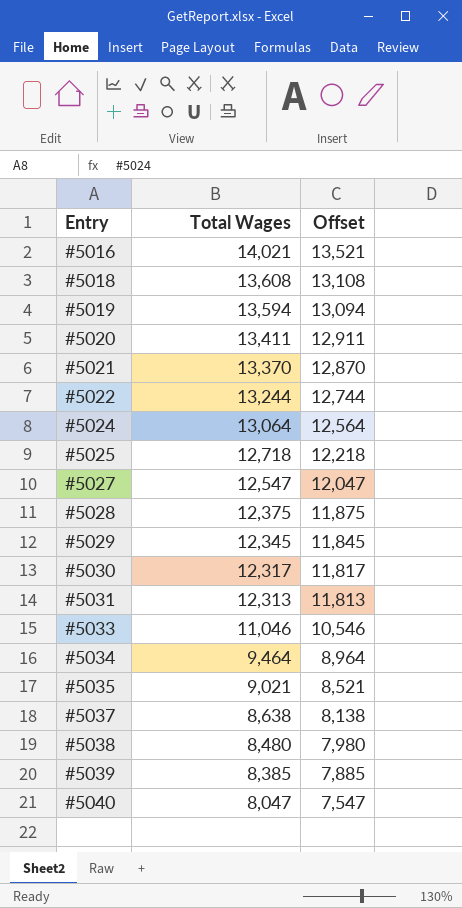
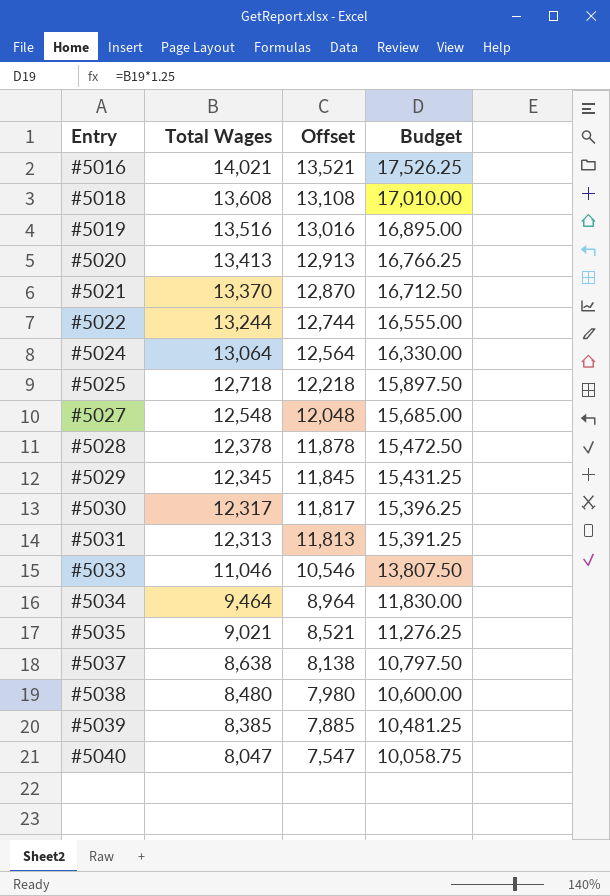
column Budget | formula: none -> [Total Wages] * 1.25
#5019 | Total Wages: 13,594 -> 13,516
#5019 | Offset: 13,094 -> 13,016
#5020 | Total Wages: 13,411 -> 13,413
#5020 | Offset: 12,911 -> 12,913
#5027 | Total Wages: 12,547 -> 12,548
#5027 | Offset: 12,047 -> 12,048
#5028 | Total Wages: 12,375 -> 12,378
#5028 | Offset: 11,875 -> 11,878

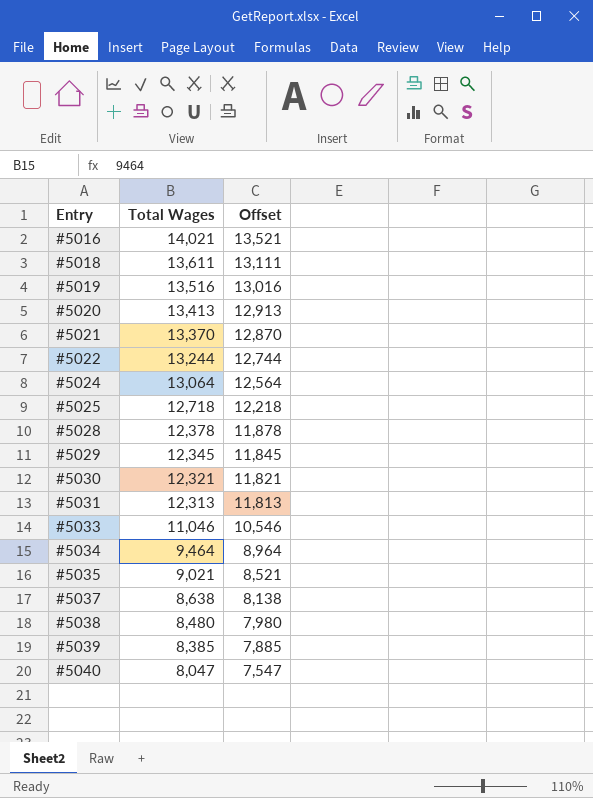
column Budget | formula: [Total Wages] * 1.25 -> none
row #5027: 12,548 | 12,048 | 15,685.00 -> none
#5018 | Total Wages: 13,608 -> 13,611
#5018 | Offset: 13,108 -> 13,111
#5030 | Total Wages: 12,317 -> 12,321
#5030 | Offset: 11,817 -> 11,821

